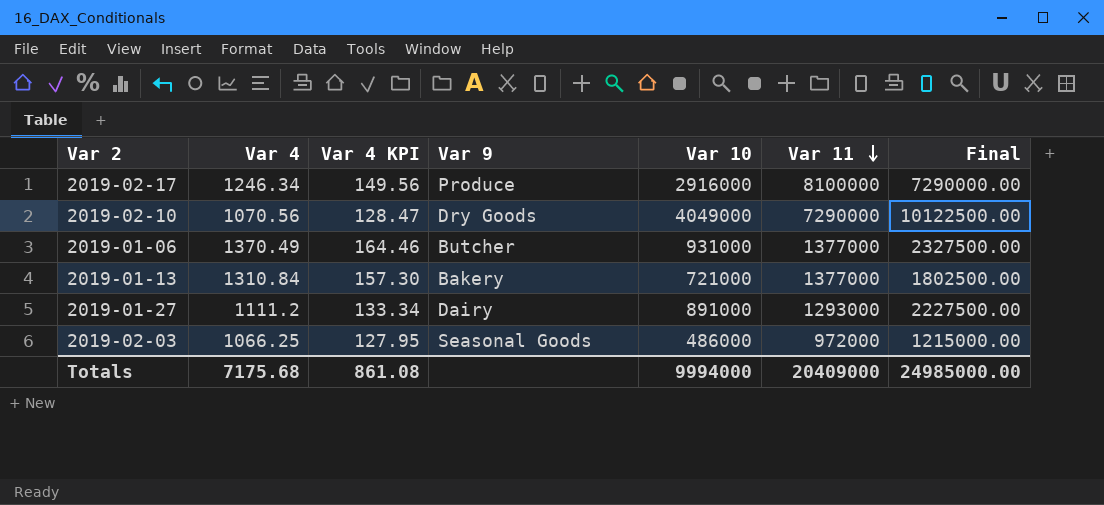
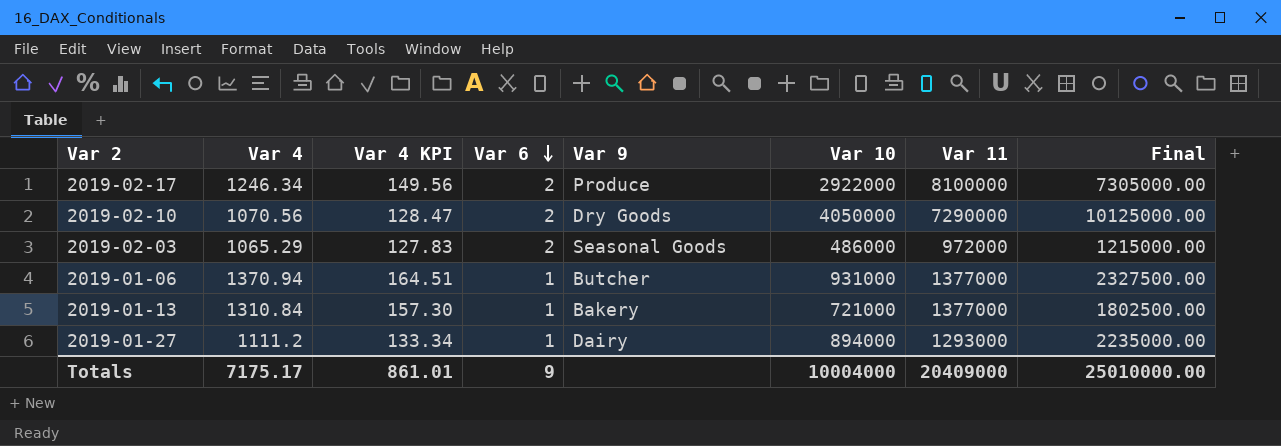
row order: Var 11 descending -> Var 6 descending
column Var 6 | position: none -> 4
2019-02-17 | Var 10: 2916000 -> 2922000
2019-02-17 | Final: 7290000.00 -> 7305000.00
2019-02-10 | Var 10: 4049000 -> 4050000
2019-02-10 | Final: 10122500.00 -> 10125000.00
2019-02-03 | Var 4: 1066.25 -> 1065.29
2019-02-03 | Var 4 KPI: 127.95 -> 127.83
2019-01-06 | Var 4: 1370.49 -> 1370.94
2019-01-06 | Var 4 KPI: 164.46 -> 164.51
2019-01-27 | Var 10: 891000 -> 894000
2019-01-27 | Final: 2227500.00 -> 2235000.00
Totals | Var 4: 7175.68 -> 7175.17
Totals | Var 4 KPI: 861.08 -> 861.01
Totals | Var 10: 9994000 -> 10004000
Totals | Final: 24985000.00 -> 25010000.00

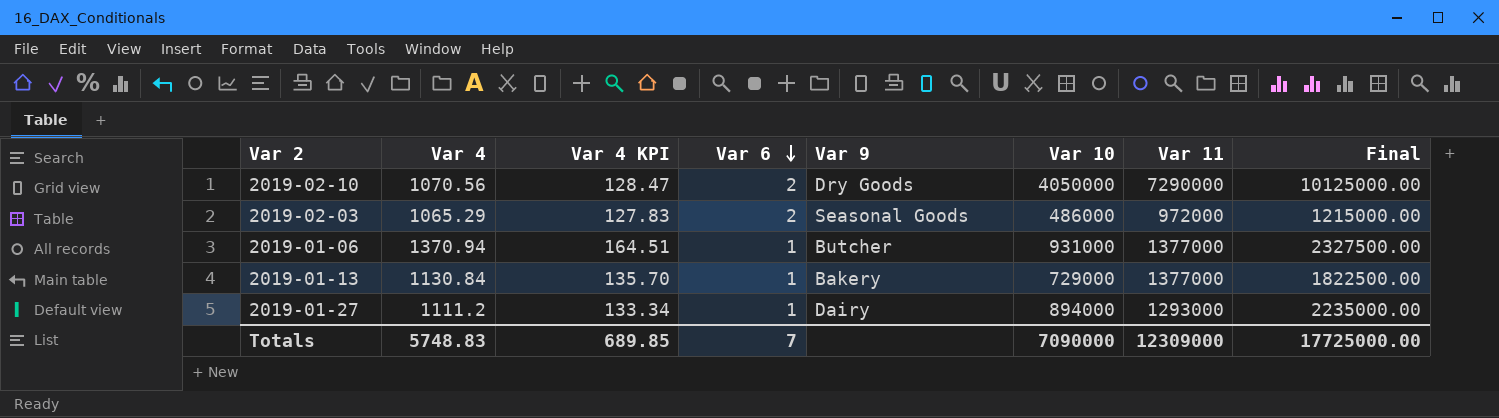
row 2019-02-17: 1246.34 | 149.56 | 2 | Produce | 2922000 | 8100000 | 7305000.00 -> none
2019-01-13 | Var 4: 1310.84 -> 1130.84
2019-01-13 | Var 4 KPI: 157.30 -> 135.70
2019-01-13 | Var 10: 721000 -> 729000
2019-01-13 | Final: 1802500.00 -> 1822500.00
Totals | Var 4: 7175.17 -> 5748.83
Totals | Var 4 KPI: 861.01 -> 689.85
Totals | Var 6: 9 -> 7
Totals | Var 10: 10004000 -> 7090000
Totals | Var 11: 20409000 -> 12309000
Totals | Final: 25010000.00 -> 17725000.00

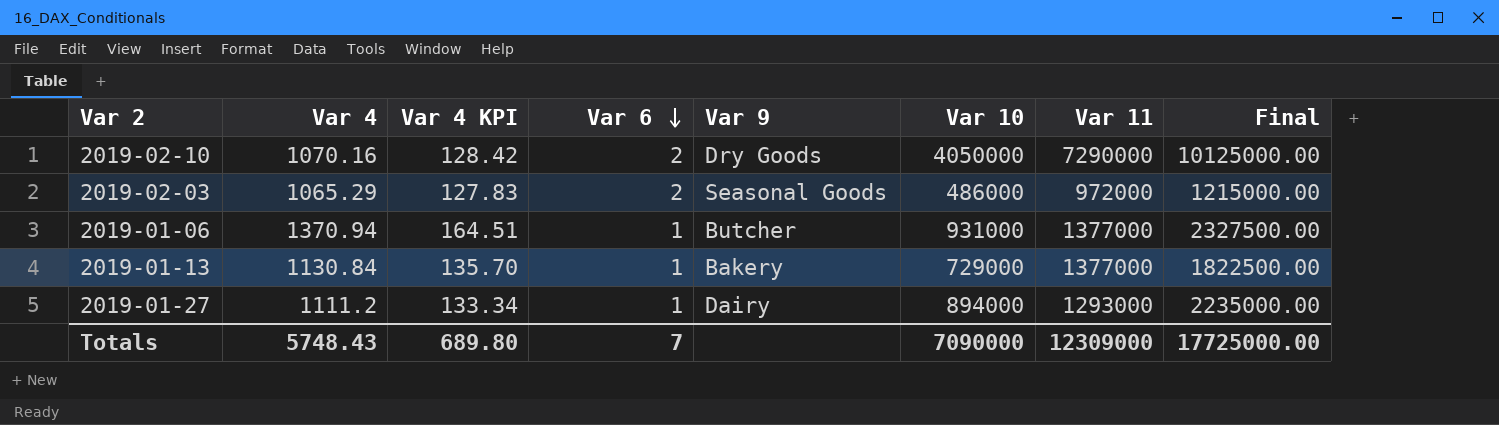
2019-02-10 | Var 4: 1070.56 -> 1070.16
2019-02-10 | Var 4 KPI: 128.47 -> 128.42
Totals | Var 4: 5748.83 -> 5748.43
Totals | Var 4 KPI: 689.85 -> 689.80

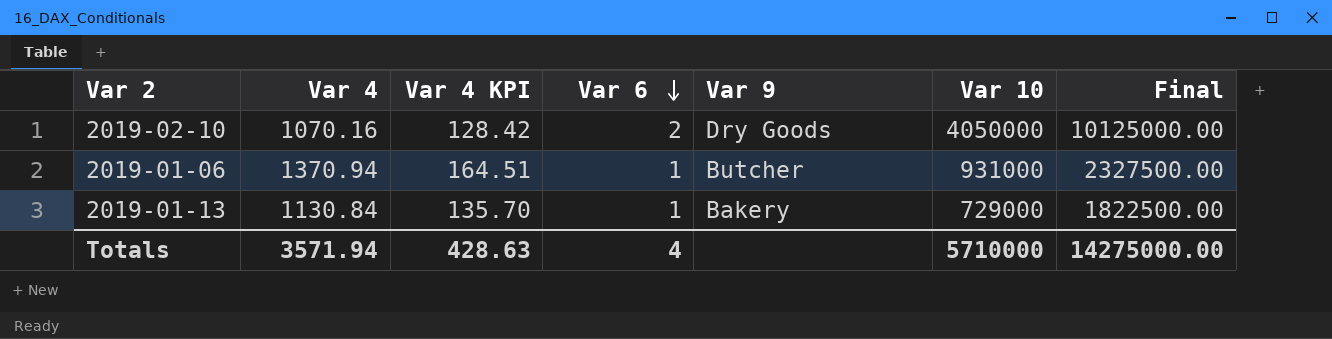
column Var 11 | position: 7 -> none
row 2019-02-03: 1065.29 | 127.83 | 2 | Seasonal Goods | 486000 | 972000 | 1215000.00 -> none
row 2019-01-27: 1111.2 | 133.34 | 1 | Dairy | 894000 | 1293000 | 2235000.00 -> none
Totals | Var 4: 5748.43 -> 3571.94
Totals | Var 4 KPI: 689.80 -> 428.63
Totals | Var 6: 7 -> 4
Totals | Var 10: 7090000 -> 5710000
Totals | Final: 17725000.00 -> 14275000.00

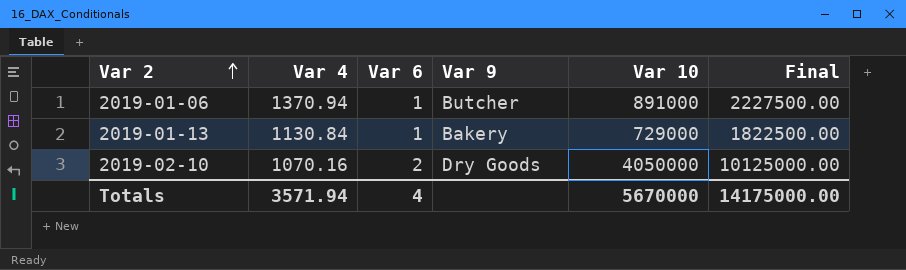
row order: Var 6 descending -> Var 2 ascending
column Var 4 KPI | formula: [Var 4] * 0.12 -> none
2019-01-06 | Var 10: 931000 -> 891000
2019-01-06 | Final: 2327500.00 -> 2227500.00
Totals | Var 10: 5710000 -> 5670000
Totals | Final: 14275000.00 -> 14175000.00

